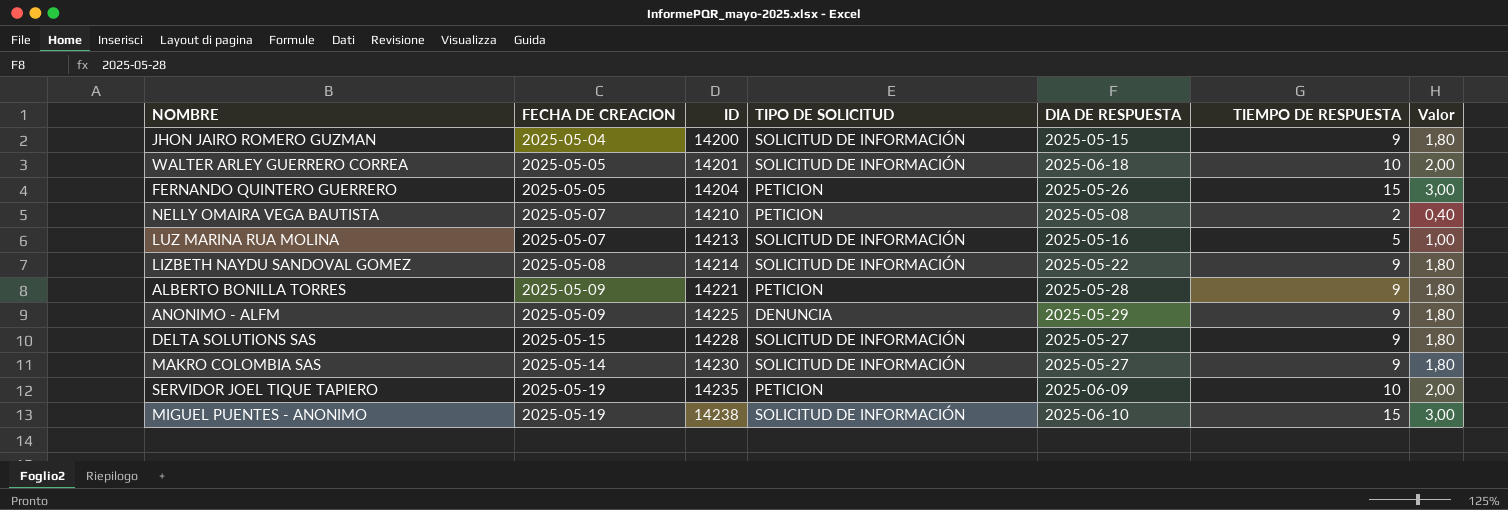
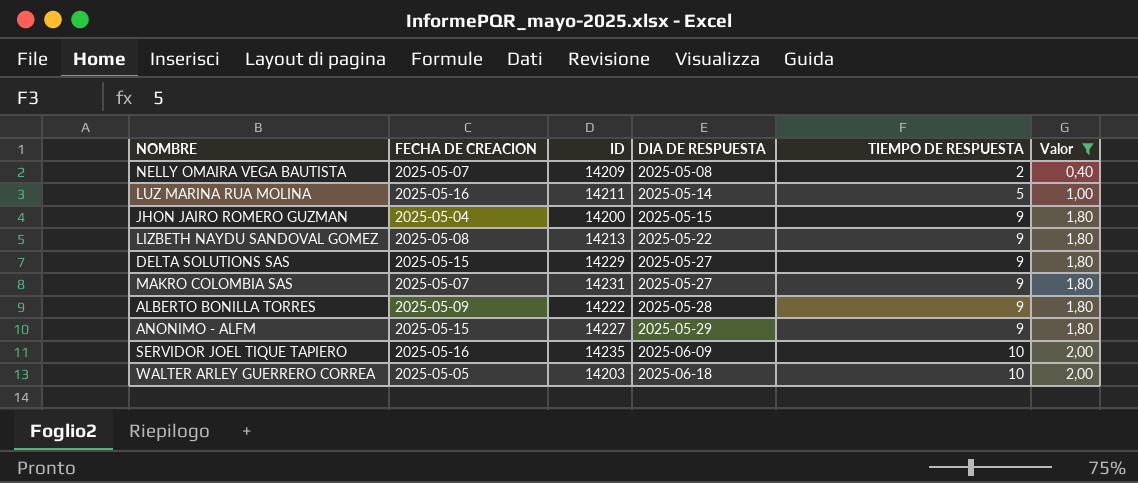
filter: none -> Valor != 3,00
row order: ID ascending -> DIA DE RESPUESTA ascending
column TIPO DE SOLICITUD | position: 4 -> none
NELLY OMAIRA VEGA BAUTISTA | ID: 14210 -> 14209
LUZ MARINA RUA MOLINA | FECHA DE CREACION: 2025-05-07 -> 2025-05-16
LUZ MARINA RUA MOLINA | ID: 14213 -> 14211
LUZ MARINA RUA MOLINA | DIA DE RESPUESTA: 2025-05-16 -> 2025-05-14
LIZBETH NAYDU SANDOVAL GOMEZ | ID: 14214 -> 14213
DELTA SOLUTIONS SAS | ID: 14228 -> 14229
MAKRO COLOMBIA SAS | FECHA DE CREACION: 2025-05-14 -> 2025-05-07
MAKRO COLOMBIA SAS | ID: 14230 -> 14231
ALBERTO BONILLA TORRES | ID: 14221 -> 14222
ANONIMO - ALFM | FECHA DE CREACION: 2025-05-09 -> 2025-05-15
ANONIMO - ALFM | ID: 14225 -> 14227
SERVIDOR JOEL TIQUE TAPIERO | FECHA DE CREACION: 2025-05-19 -> 2025-05-16
WALTER ARLEY GUERRERO CORREA | ID: 14201 -> 14203

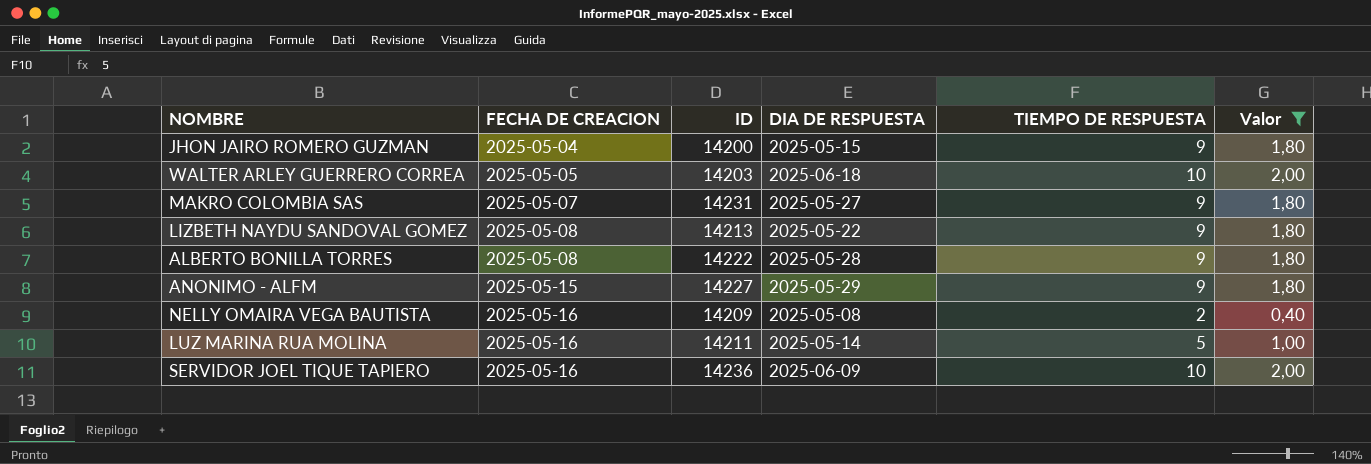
row order: DIA DE RESPUESTA ascending -> FECHA DE CREACION ascending
row DELTA SOLUTIONS SAS: 2025-05-15 | 14229 | 2025-05-27 | 9 | 1,80 -> none
ALBERTO BONILLA TORRES | FECHA DE CREACION: 2025-05-09 -> 2025-05-08
NELLY OMAIRA VEGA BAUTISTA | FECHA DE CREACION: 2025-05-07 -> 2025-05-16
SERVIDOR JOEL TIQUE TAPIERO | ID: 14235 -> 14236

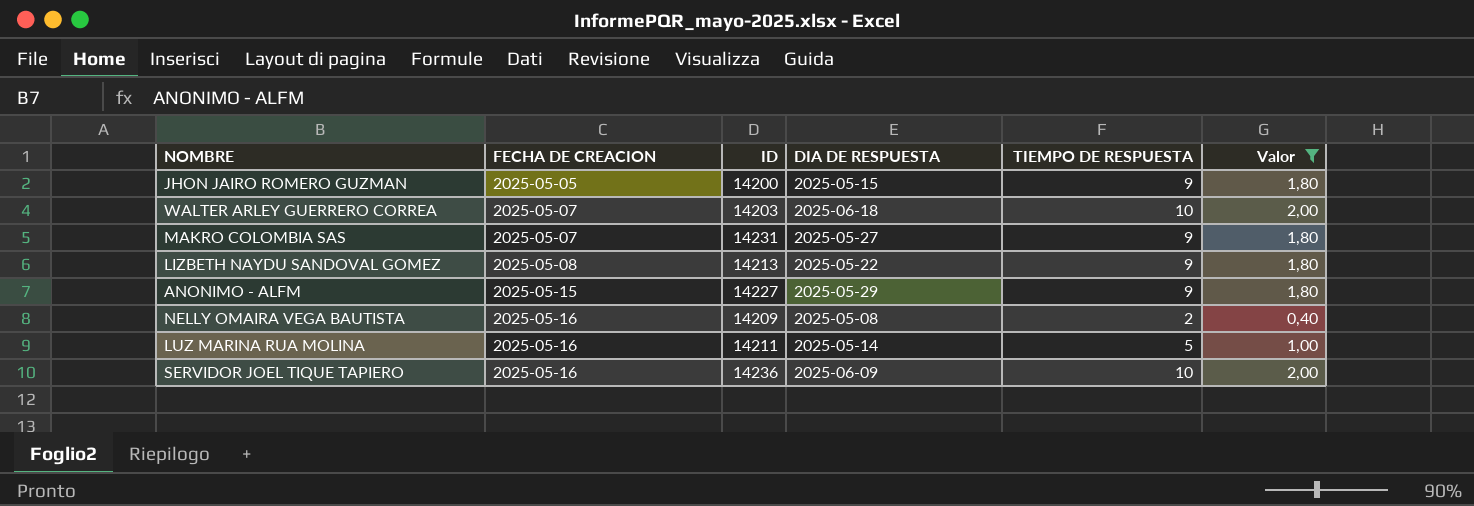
row ALBERTO BONILLA TORRES: 2025-05-08 | 14222 | 2025-05-28 | 9 | 1,80 -> none
JHON JAIRO ROMERO GUZMAN | FECHA DE CREACION: 2025-05-04 -> 2025-05-05
WALTER ARLEY GUERRERO CORREA | FECHA DE CREACION: 2025-05-05 -> 2025-05-07

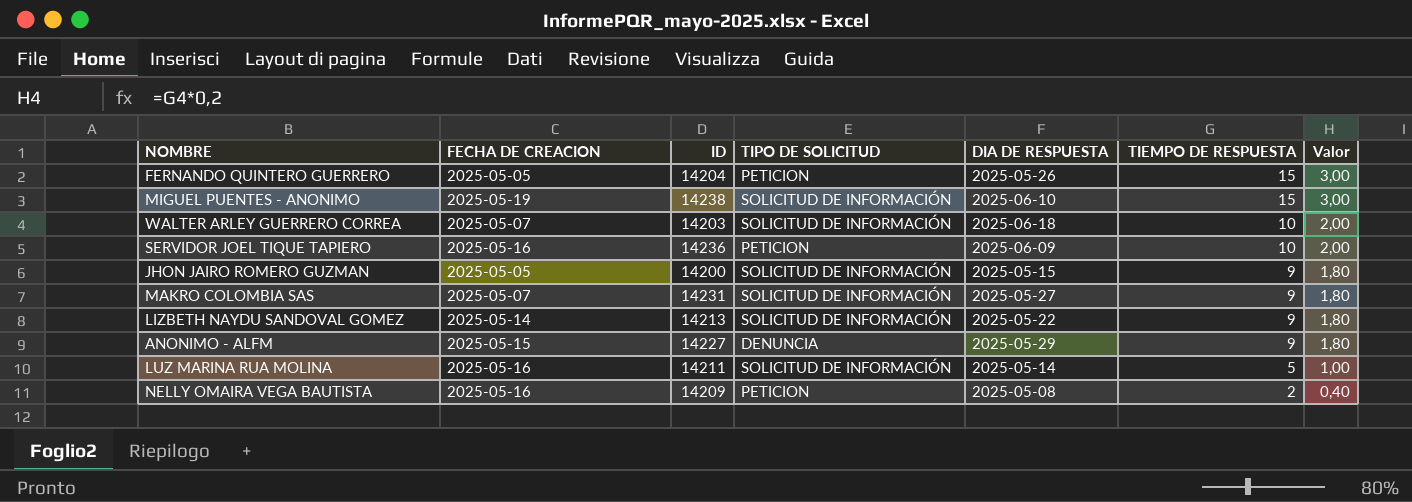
filter: Valor != 3,00 -> none
row order: FECHA DE CREACION ascending -> TIEMPO DE RESPUESTA descending
column TIPO DE SOLICITUD | position: none -> 4
LIZBETH NAYDU SANDOVAL GOMEZ | FECHA DE CREACION: 2025-05-08 -> 2025-05-14

